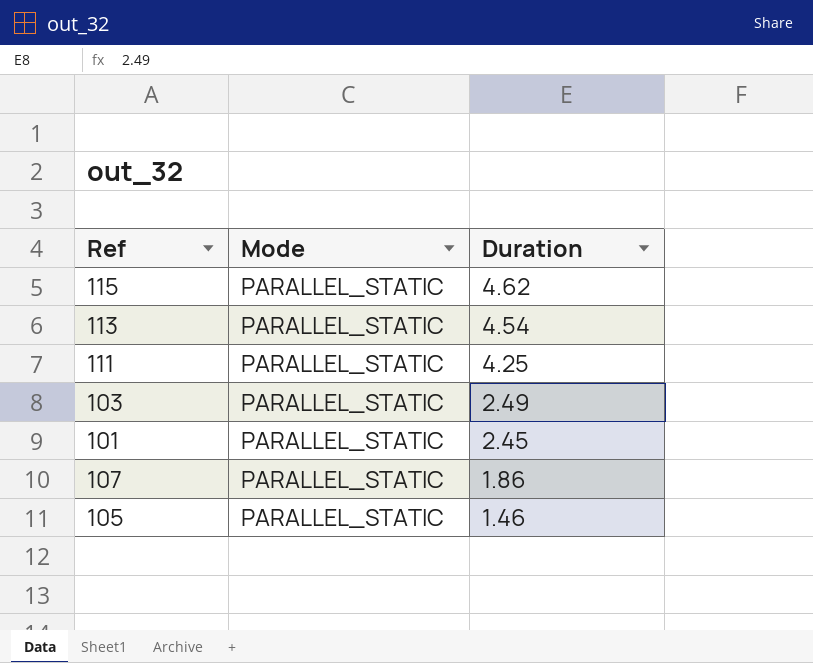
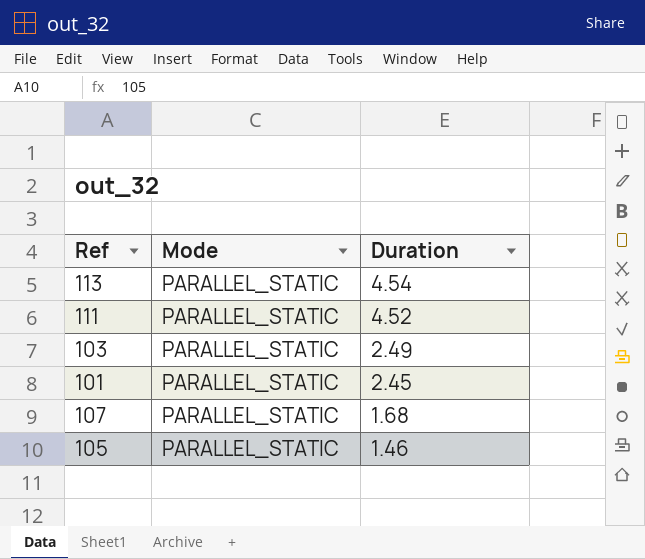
row 115: PARALLEL_STATIC | 4.62 -> none
111 | Duration: 4.25 -> 4.52
107 | Duration: 1.86 -> 1.68

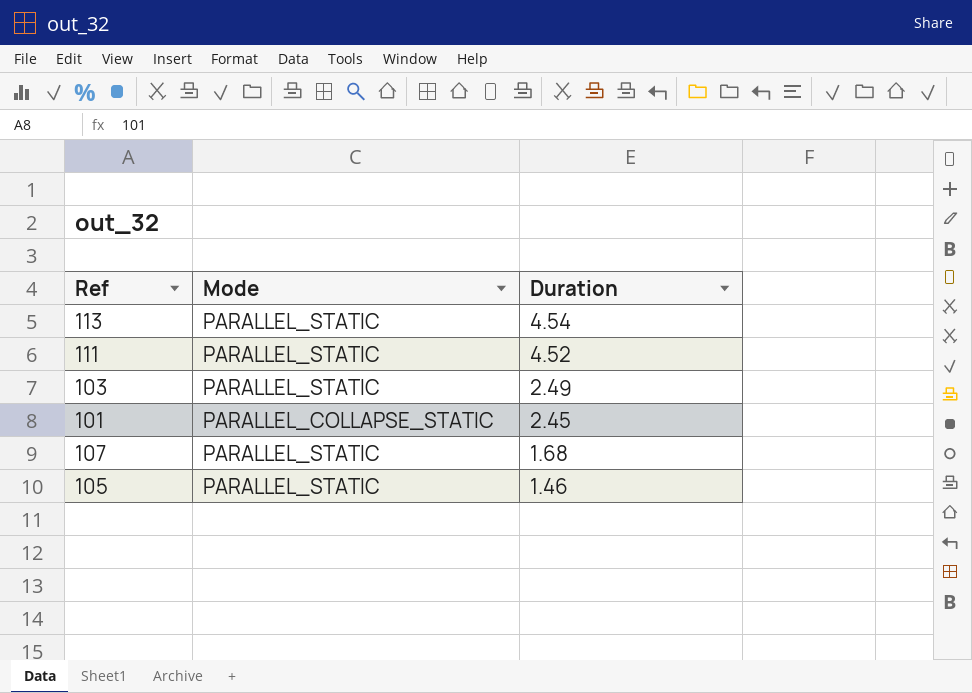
101 | Mode: PARALLEL_STATIC -> PARALLEL_COLLAPSE_STATIC

